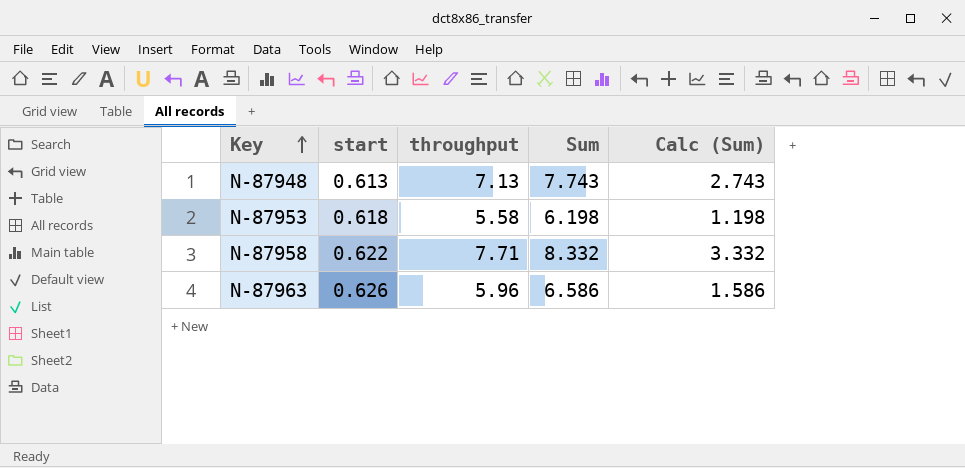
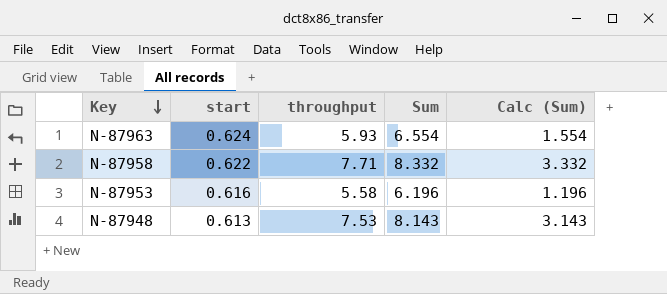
row order: Key ascending -> Key descending
N-87963 | start: 0.626 -> 0.624
N-87963 | throughput: 5.96 -> 5.93
N-87963 | Sum: 6.586 -> 6.554
N-87963 | Calc (Sum): 1.586 -> 1.554
N-87953 | start: 0.618 -> 0.616
N-87953 | Sum: 6.198 -> 6.196
N-87953 | Calc (Sum): 1.198 -> 1.196
N-87948 | throughput: 7.13 -> 7.53
N-87948 | Sum: 7.743 -> 8.143
N-87948 | Calc (Sum): 2.743 -> 3.143

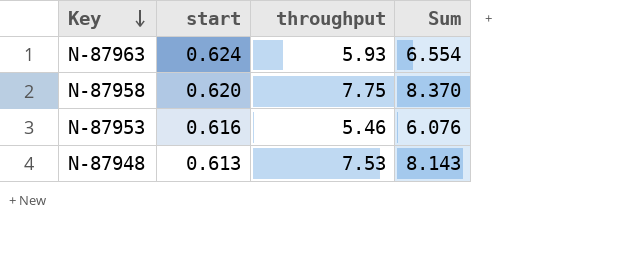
column Calc (Sum) | formula: [Sum] - 5 -> none
N-87958 | start: 0.622 -> 0.620
N-87958 | throughput: 7.71 -> 7.75
N-87958 | Sum: 8.332 -> 8.370
N-87953 | throughput: 5.58 -> 5.46
N-87953 | Sum: 6.196 -> 6.076

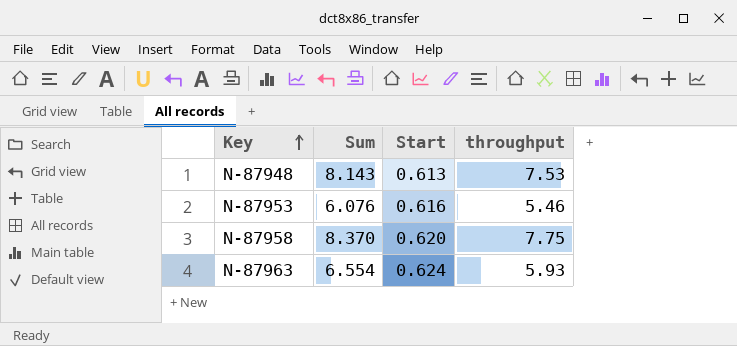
row order: Key descending -> Key ascending
column Sum | position: 4 -> 2
column name: start -> Start

